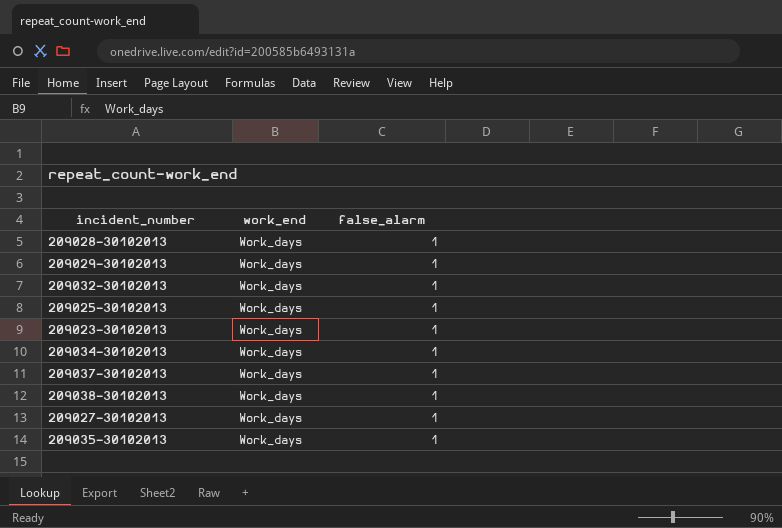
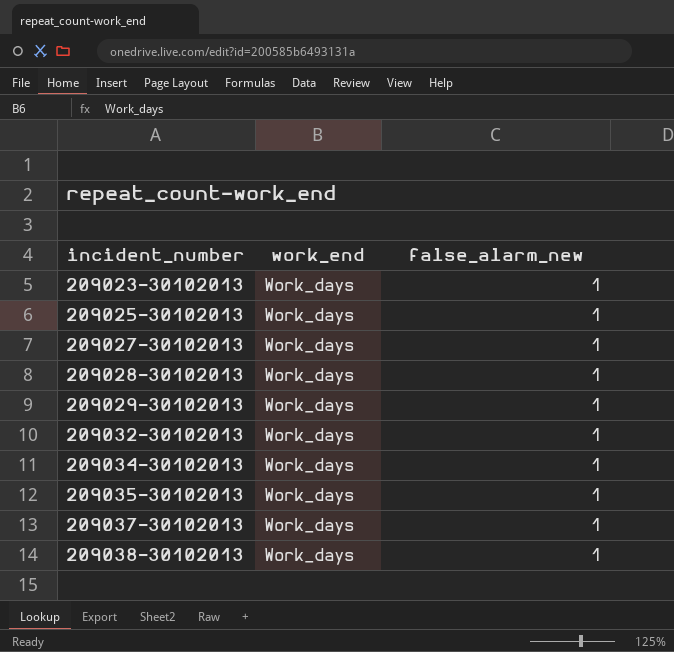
row order: none -> incident_number ascending
column name: false_alarm -> false_alarm_new

